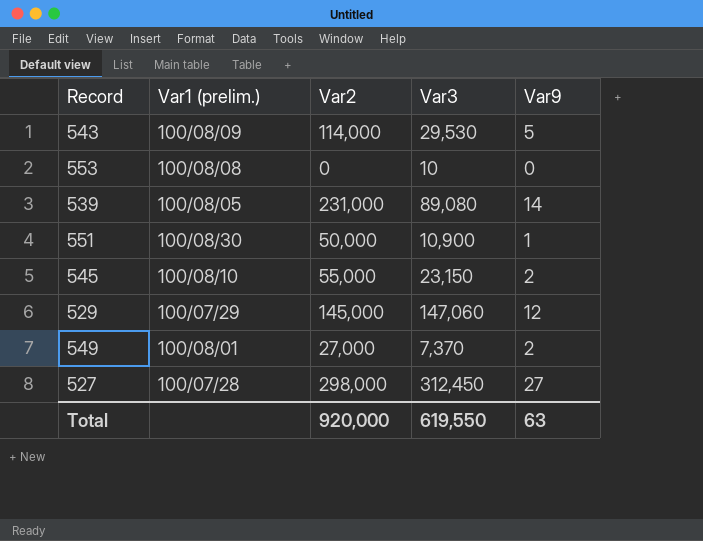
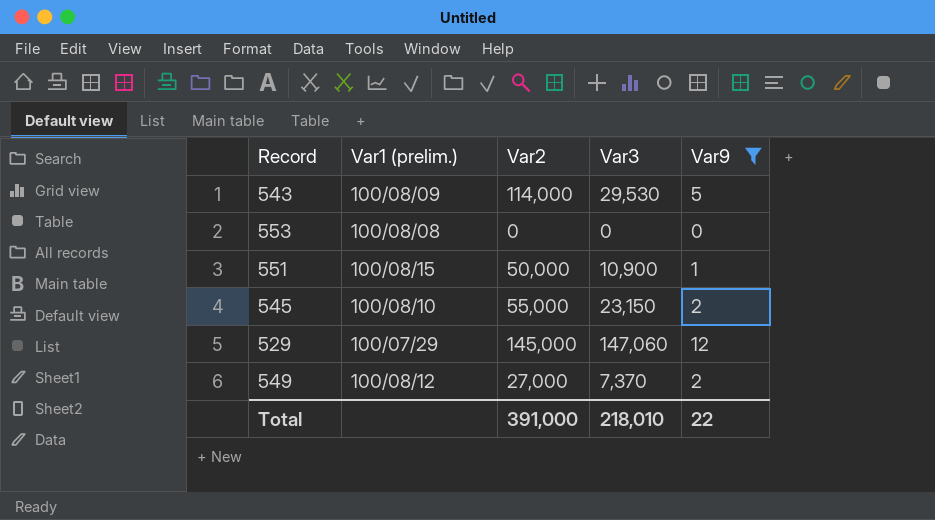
filter: none -> Var9 <= 12
553 | Var3: 10 -> 0
551 | Var1 (prelim.): 100/08/30 -> 100/08/15
549 | Var1 (prelim.): 100/08/01 -> 100/08/12
Total | Var2: 920,000 -> 391,000
Total | Var3: 619,550 -> 218,010
Total | Var9: 63 -> 22

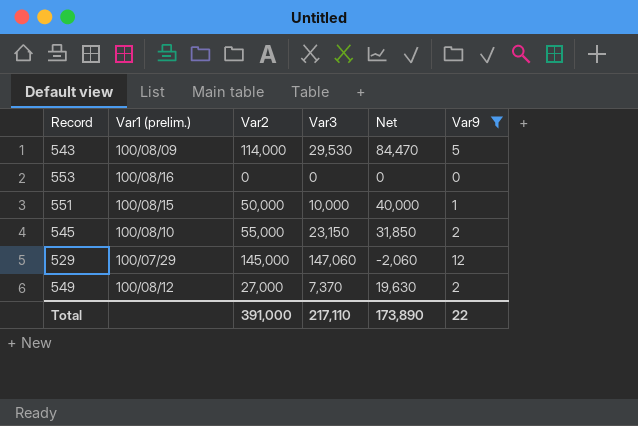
column Net | formula: none -> [Var2] - [Var3]
553 | Var1 (prelim.): 100/08/08 -> 100/08/16
551 | Var3: 10,900 -> 10,000
Total | Var3: 218,010 -> 217,110

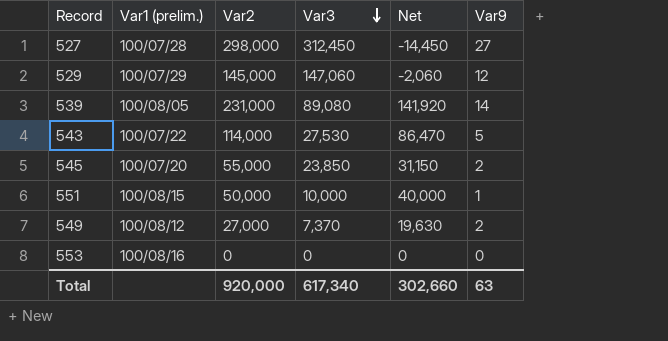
filter: Var9 <= 12 -> none
row order: none -> Var3 descending
543 | Var1 (prelim.): 100/08/09 -> 100/07/22
543 | Var3: 29,530 -> 27,530
543 | Net: 84,470 -> 86,470
545 | Var1 (prelim.): 100/08/10 -> 100/07/20
545 | Var3: 23,150 -> 23,850
545 | Net: 31,850 -> 31,150
Total | Var2: 391,000 -> 920,000
Total | Var3: 217,110 -> 617,340
Total | Net: 173,890 -> 302,660
Total | Var9: 22 -> 63

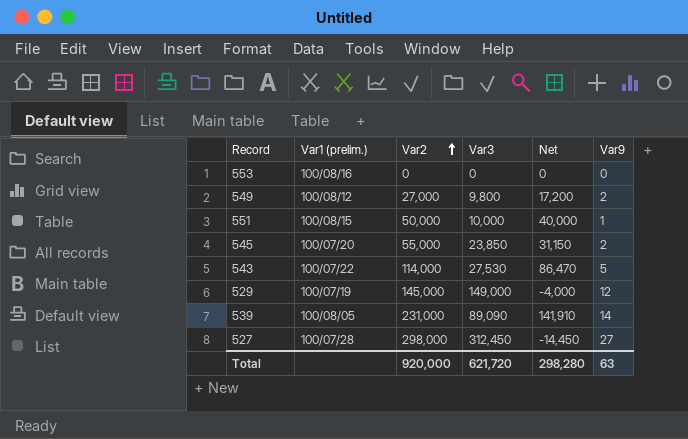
row order: Var3 descending -> Var2 ascending
549 | Var3: 7,370 -> 9,800
549 | Net: 19,630 -> 17,200
529 | Var1 (prelim.): 100/07/29 -> 100/07/19
529 | Var3: 147,060 -> 149,000
529 | Net: -2,060 -> -4,000
539 | Var3: 89,080 -> 89,090
539 | Net: 141,920 -> 141,910
Total | Var3: 617,340 -> 621,720
Total | Net: 302,660 -> 298,280

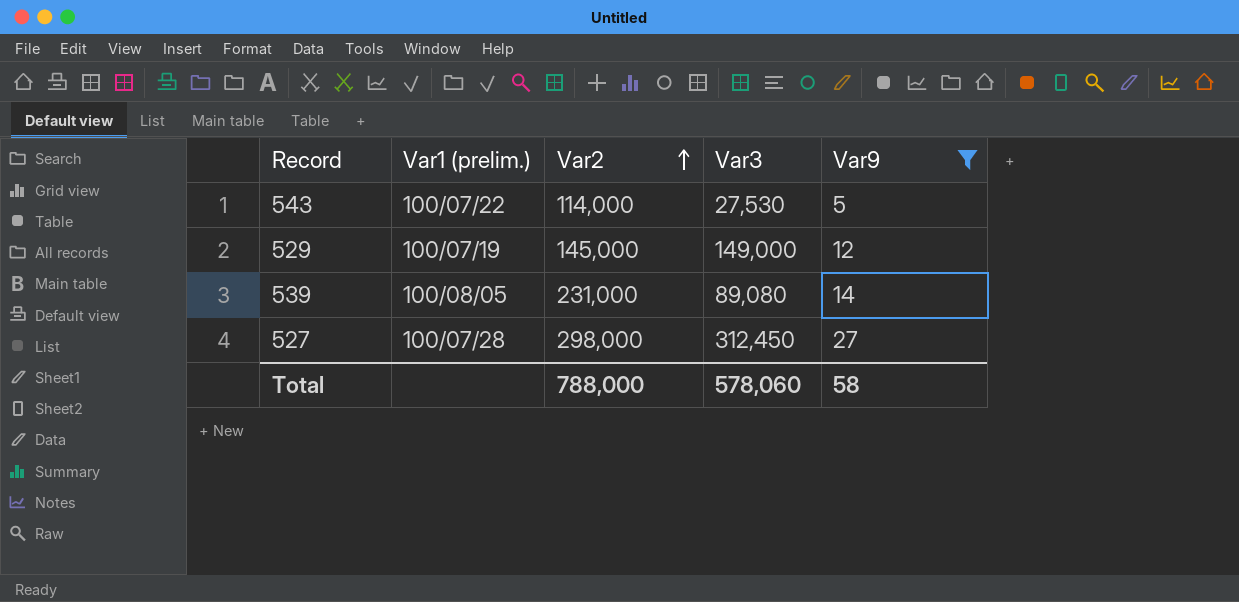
filter: none -> Var9 >= 5
column Net | formula: [Var2] - [Var3] -> none
539 | Var3: 89,090 -> 89,080
Total | Var2: 920,000 -> 788,000
Total | Var3: 621,720 -> 578,060
Total | Var9: 63 -> 58

